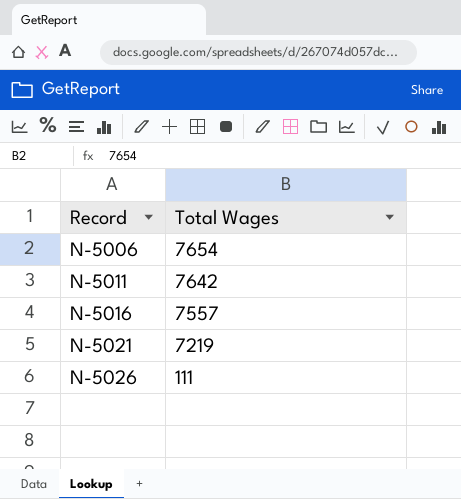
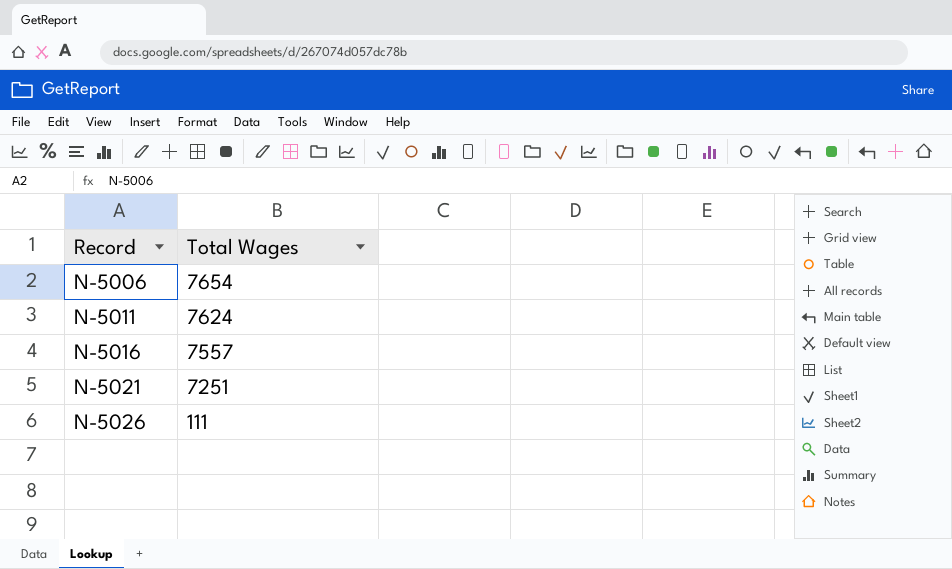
N-5011 | Total Wages: 7642 -> 7624
N-5021 | Total Wages: 7219 -> 7251

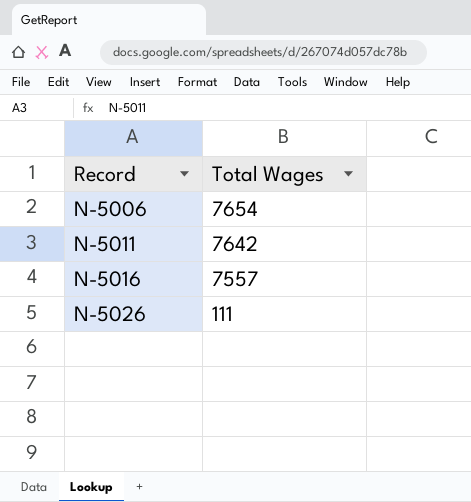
row N-5021: 7251 -> none
N-5011 | Total Wages: 7624 -> 7642

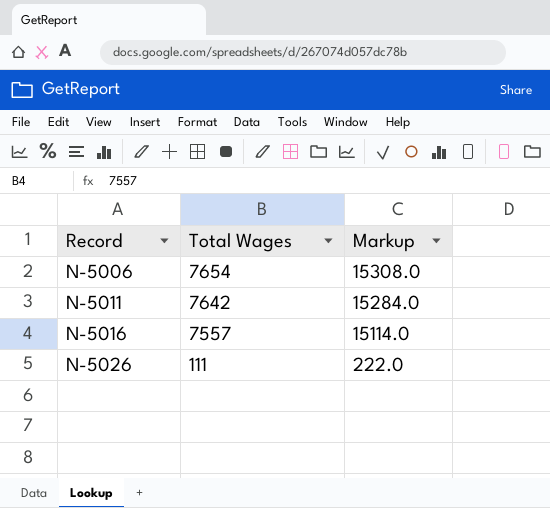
column Markup | formula: none -> [Total Wages] * 2

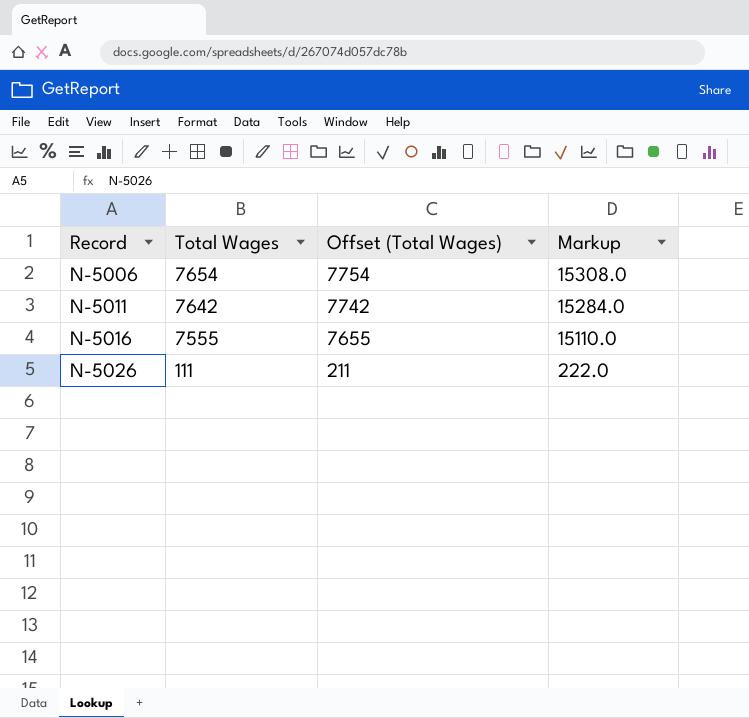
column Offset (Total Wages) | formula: none -> [Total Wages] + 100
N-5016 | Total Wages: 7557 -> 7555
N-5016 | Markup: 15114.0 -> 15110.0

